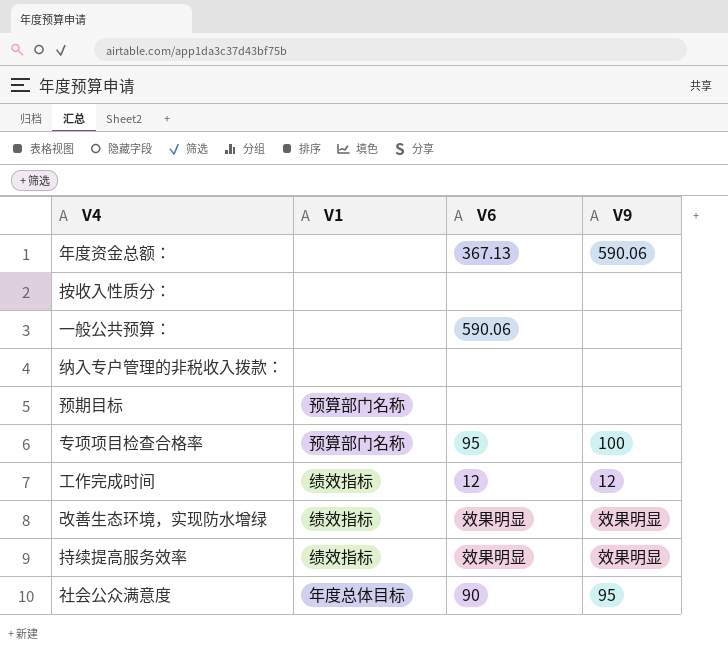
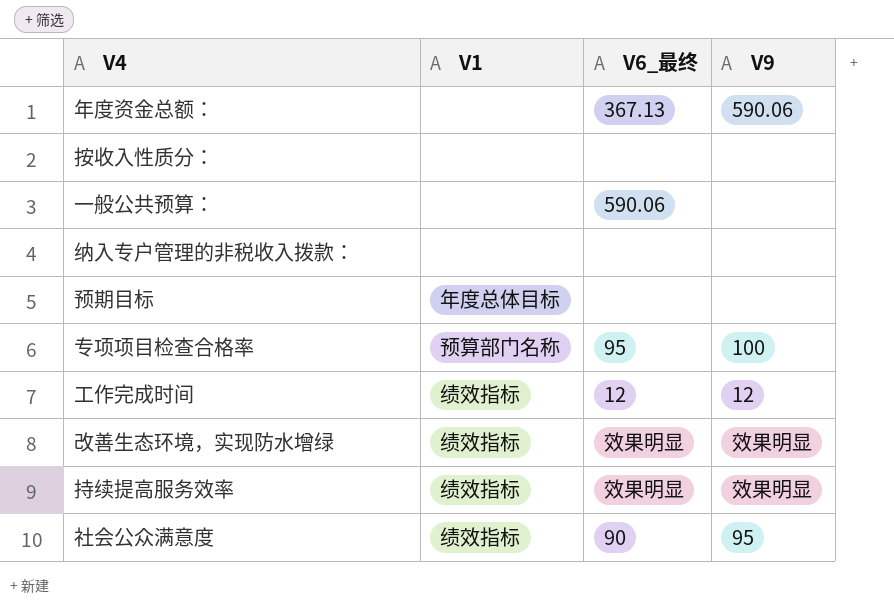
column name: V6 -> V6_最终
预期目标 | V1: 预算部门名称 -> 年度总体目标
社会公众满意度 | V1: 年度总体目标 -> 绩效指标

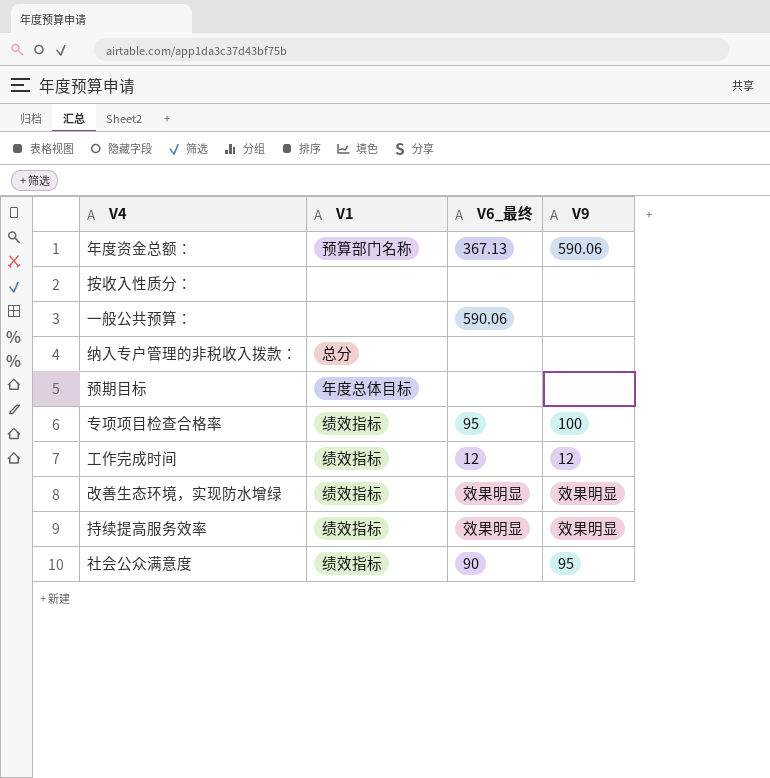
年度资金总额： | V1: none -> 预算部门名称
纳入专户管理的非税收入拨款： | V1: none -> 总分
专项项目检查合格率 | V1: 预算部门名称 -> 绩效指标

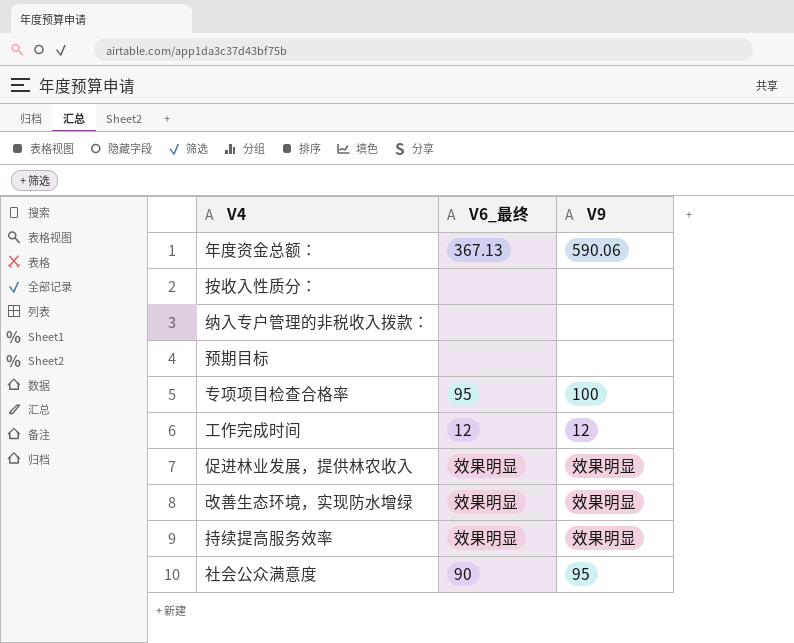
column V1 | position: 2 -> none
row 一般公共预算：: none | 590.06 | none -> none
row 促进林业发展，提供林农收入: none -> 效果明显 | 效果明显

